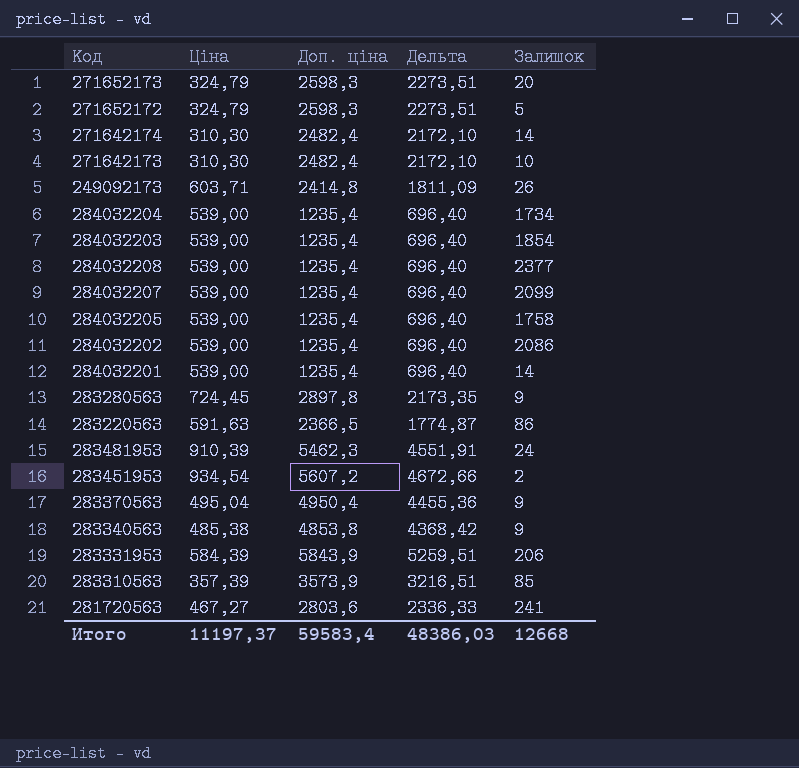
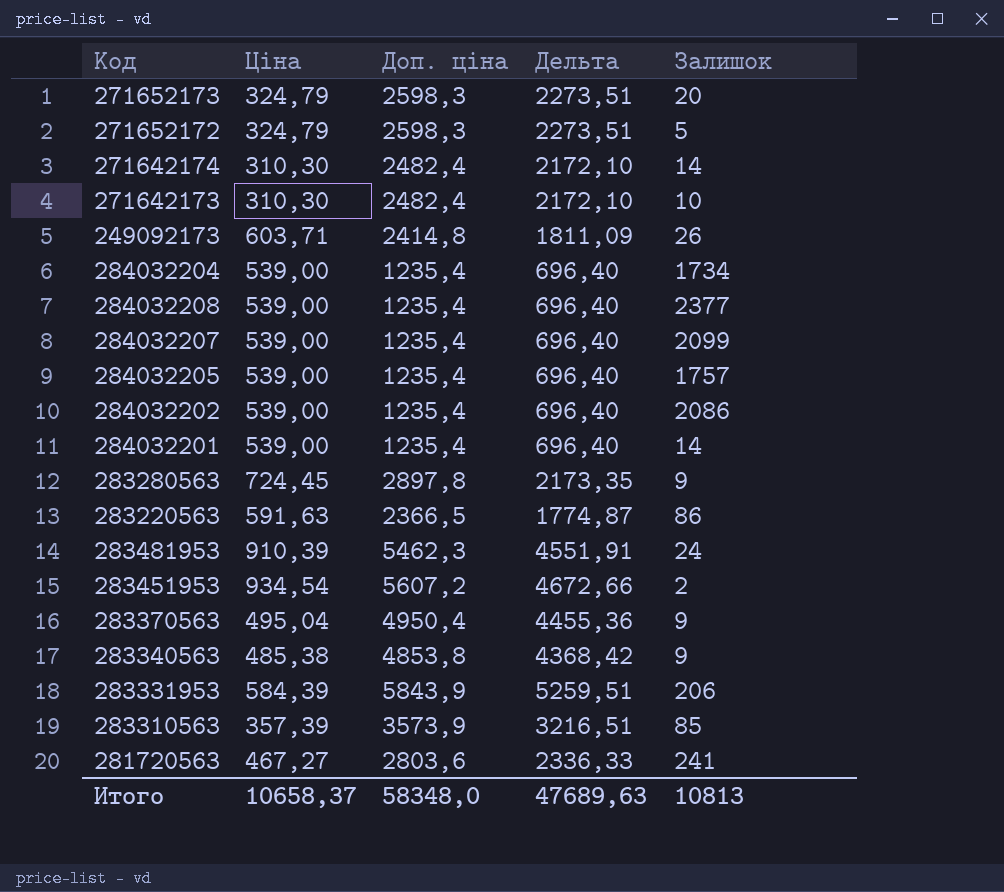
row 284032203: 539,00 | 1235,4 | 696,40 | 1854 -> none
284032205 | Залишок: 1758 -> 1757
Итого | Ціна: 11197,37 -> 10658,37
Итого | Доп. ціна: 59583,4 -> 58348,0
Итого | Дельта: 48386,03 -> 47689,63
Итого | Залишок: 12668 -> 10813

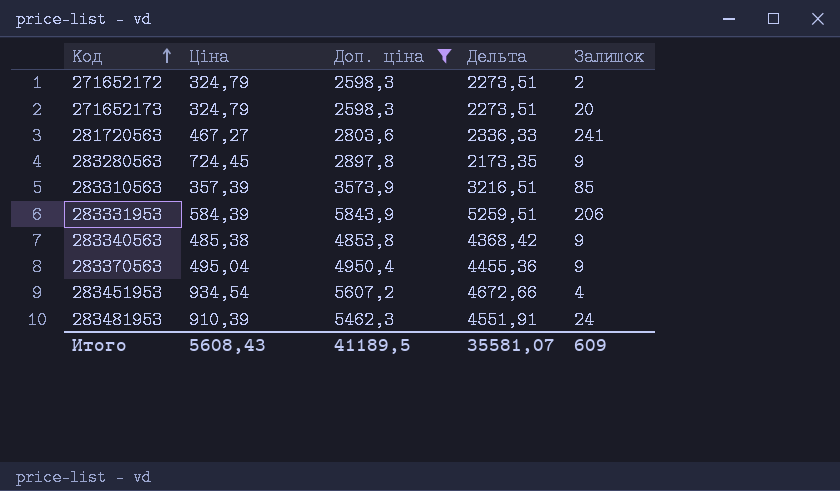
filter: none -> Доп. ціна >= 2598,3
row order: none -> Код ascending
271652172 | Залишок: 5 -> 2
283451953 | Залишок: 2 -> 4
Итого | Ціна: 10658,37 -> 5608,43
Итого | Доп. ціна: 58348,0 -> 41189,5
Итого | Дельта: 47689,63 -> 35581,07
Итого | Залишок: 10813 -> 609

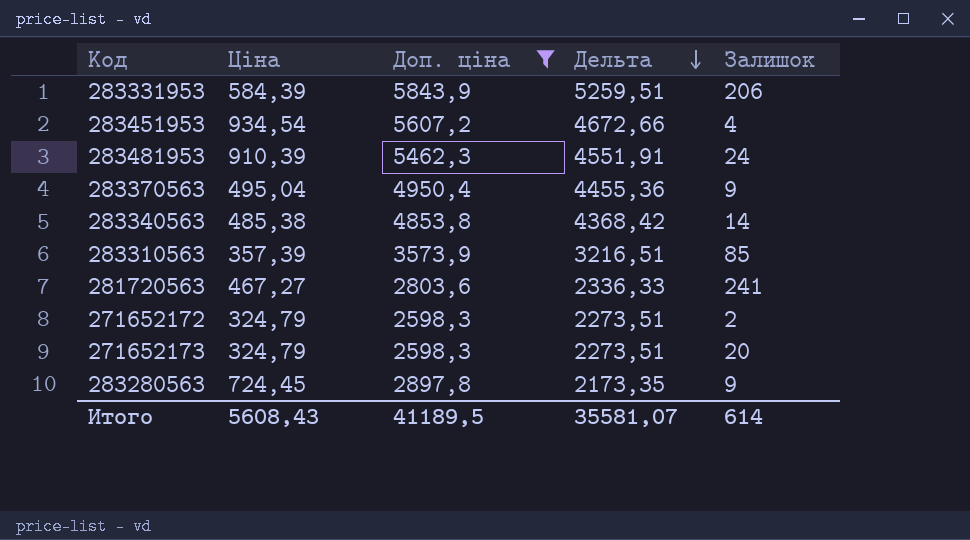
row order: Код ascending -> Дельта descending
283340563 | Залишок: 9 -> 14
Итого | Залишок: 609 -> 614

